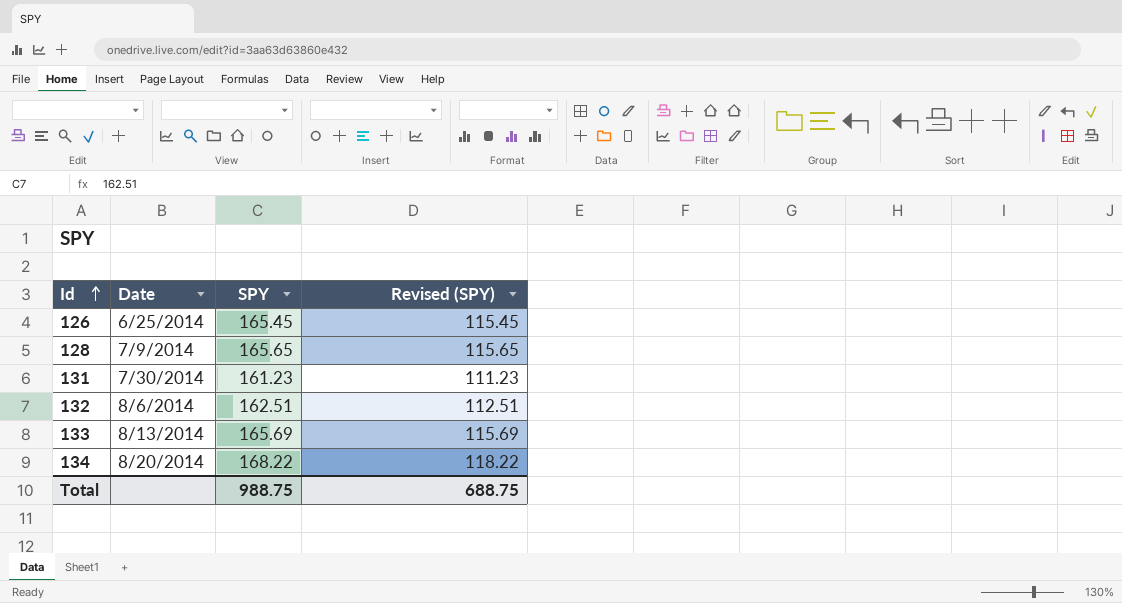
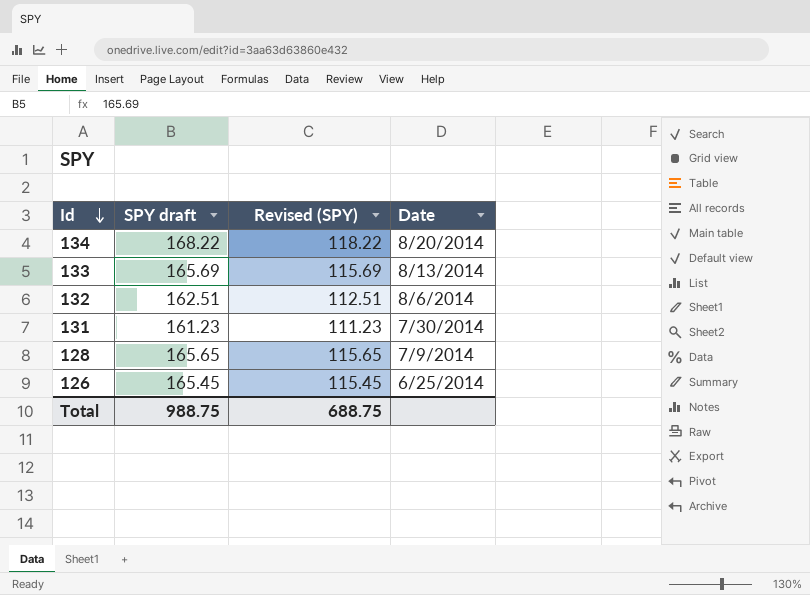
row order: Id ascending -> Id descending
column name: SPY -> SPY draft
column Date | position: 2 -> 4

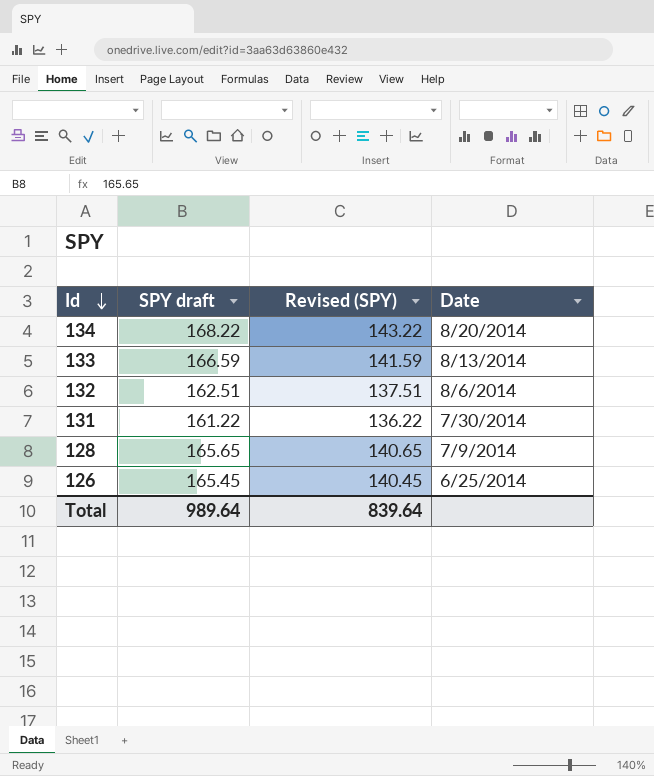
column Revised (SPY) | formula: [SPY draft] - 50 -> [SPY draft] - 25
133 | SPY draft: 165.69 -> 166.59
131 | SPY draft: 161.23 -> 161.22
Total | SPY draft: 988.75 -> 989.64
Total | Revised (SPY): 688.75 -> 839.64

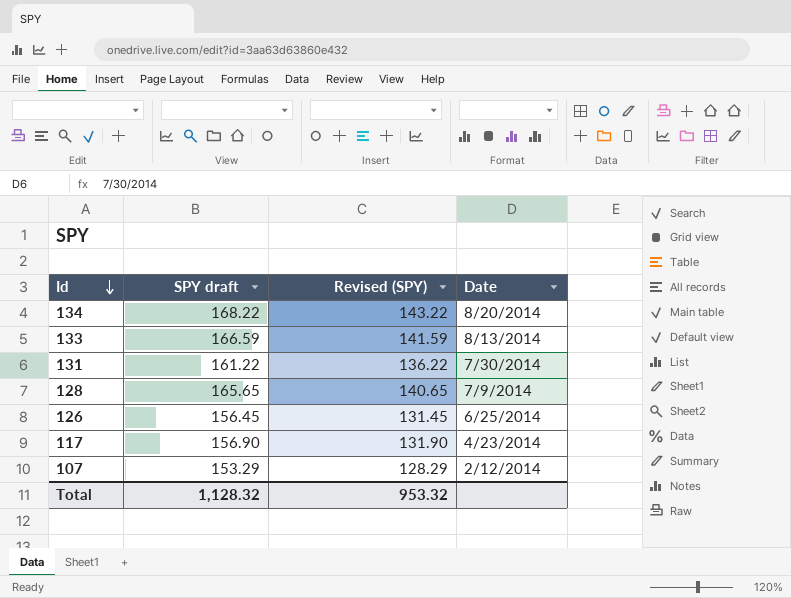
row 132: 162.51 | 137.51 | 8/6/2014 -> none
126 | SPY draft: 165.45 -> 156.45
126 | Revised (SPY): 140.45 -> 131.45
row 117: none -> 156.90 | 131.90 | 4/23/2014
row 107: none -> 153.29 | 128.29 | 2/12/2014
Total | SPY draft: 989.64 -> 1,128.32
Total | Revised (SPY): 839.64 -> 953.32

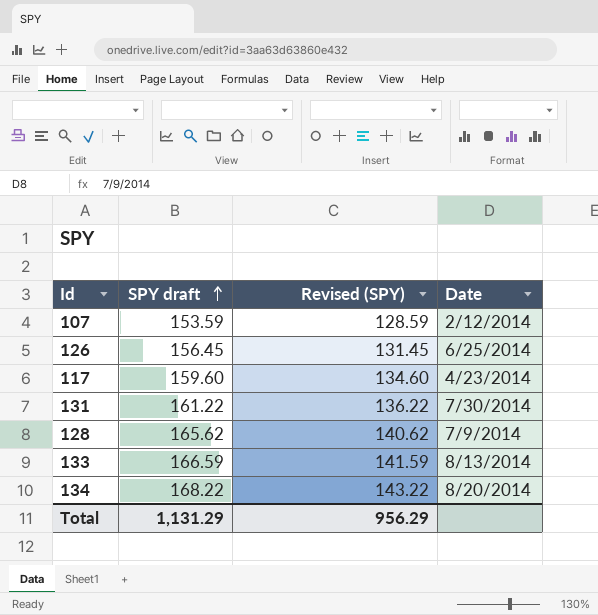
row order: Id descending -> SPY draft ascending
107 | SPY draft: 153.29 -> 153.59
107 | Revised (SPY): 128.29 -> 128.59
117 | SPY draft: 156.90 -> 159.60
117 | Revised (SPY): 131.90 -> 134.60
128 | SPY draft: 165.65 -> 165.62
128 | Revised (SPY): 140.65 -> 140.62
Total | SPY draft: 1,128.32 -> 1,131.29
Total | Revised (SPY): 953.32 -> 956.29

